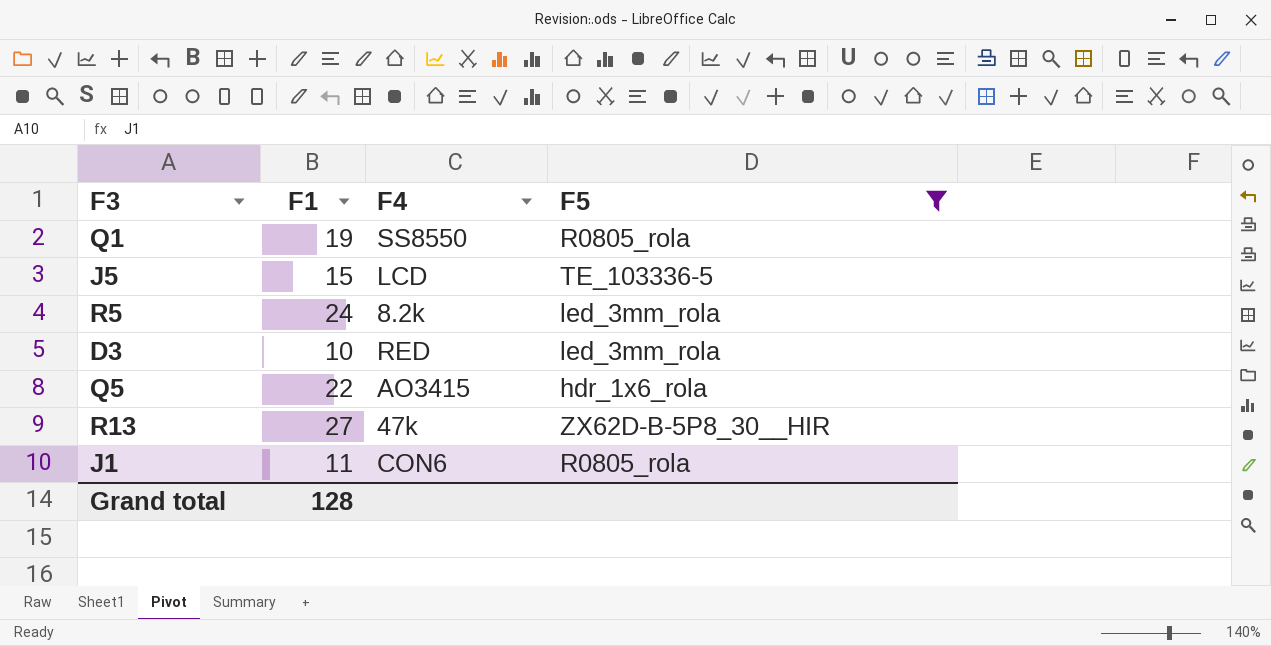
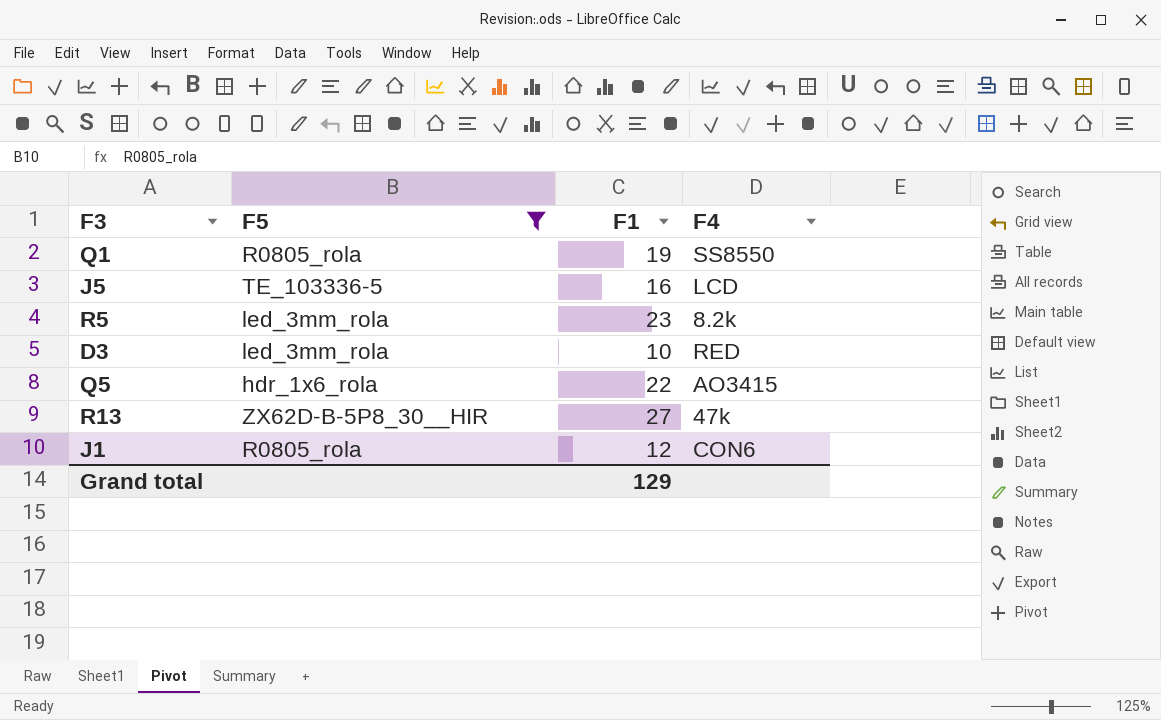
column F5 | position: 4 -> 2
J5 | F1: 15 -> 16
R5 | F1: 24 -> 23
J1 | F1: 11 -> 12
Grand total | F1: 128 -> 129

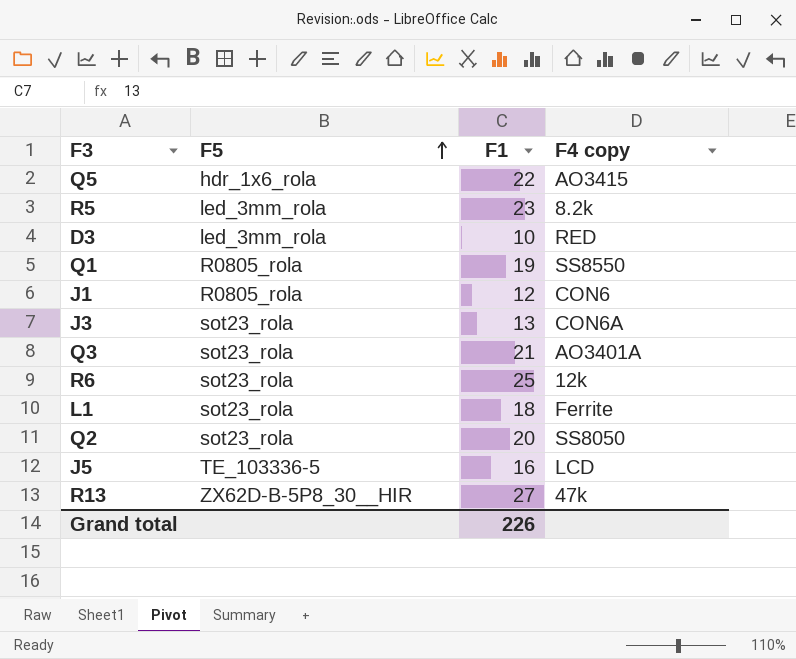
filter: F5 != sot23_rola -> none
row order: none -> F5 ascending
column name: F4 -> F4 copy
Grand total | F1: 129 -> 226

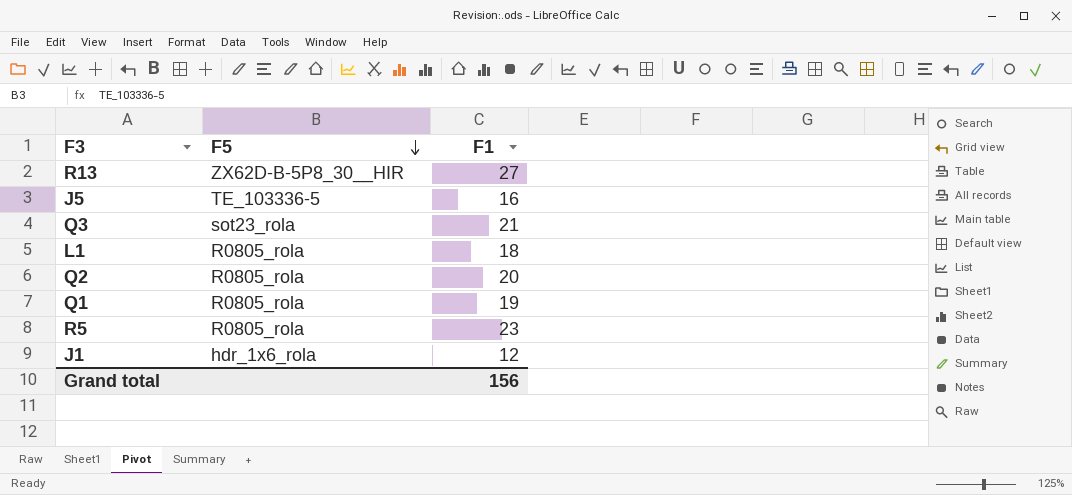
row order: F5 ascending -> F5 descending
column F4 copy | position: 4 -> none
row Q5: hdr_1x6_rola | 22 | AO3415 -> none
row D3: led_3mm_rola | 10 | RED -> none
row J3: sot23_rola | 13 | CON6A -> none
row R6: sot23_rola | 25 | 12k -> none
L1 | F5: sot23_rola -> R0805_rola
Q2 | F5: sot23_rola -> R0805_rola
R5 | F5: led_3mm_rola -> R0805_rola
J1 | F5: R0805_rola -> hdr_1x6_rola
Grand total | F1: 226 -> 156

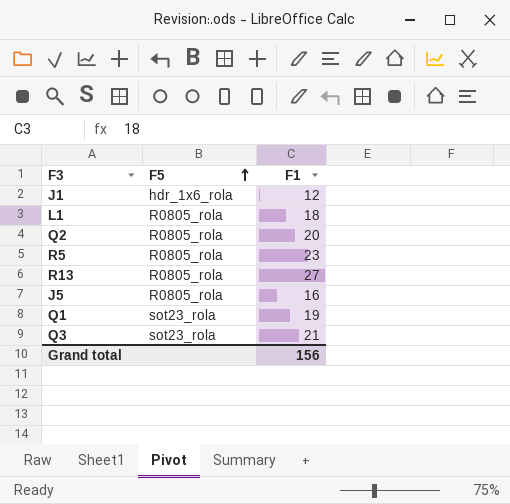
row order: F5 descending -> F5 ascending
R13 | F5: ZX62D-B-5P8_30__HIR -> R0805_rola
J5 | F5: TE_103336-5 -> R0805_rola
Q1 | F5: R0805_rola -> sot23_rola

